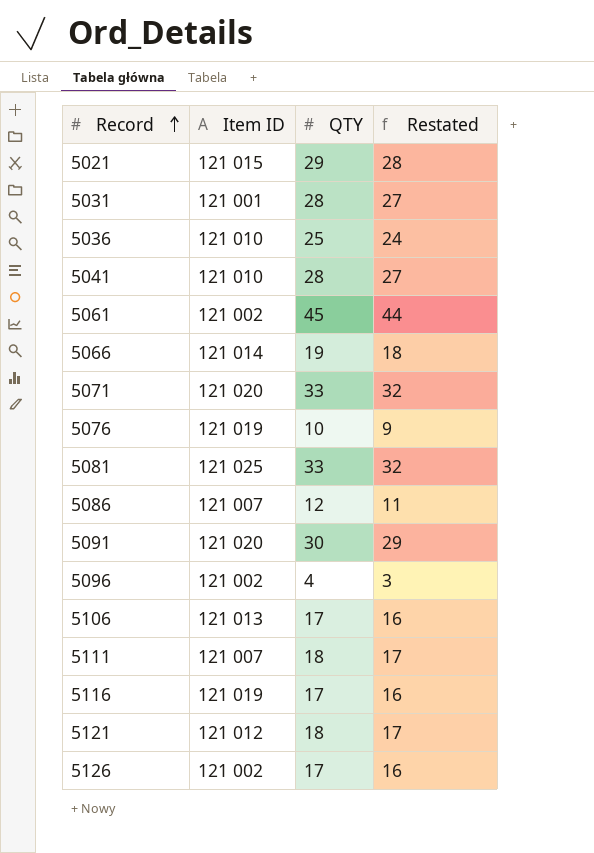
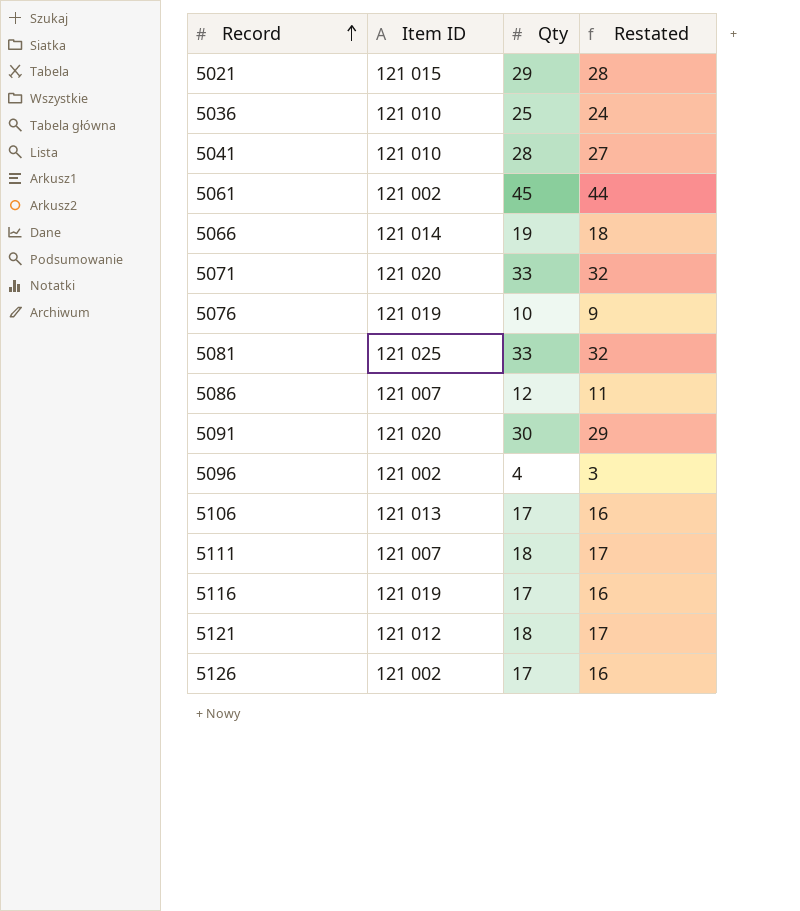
column name: QTY -> Qty
row 5031: 121 001 | 28 | 27 -> none

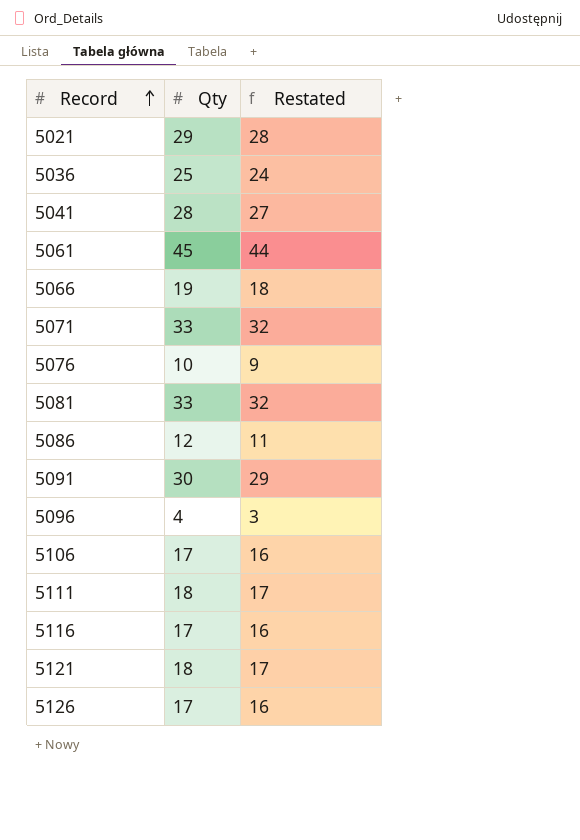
column Item ID | position: 2 -> none

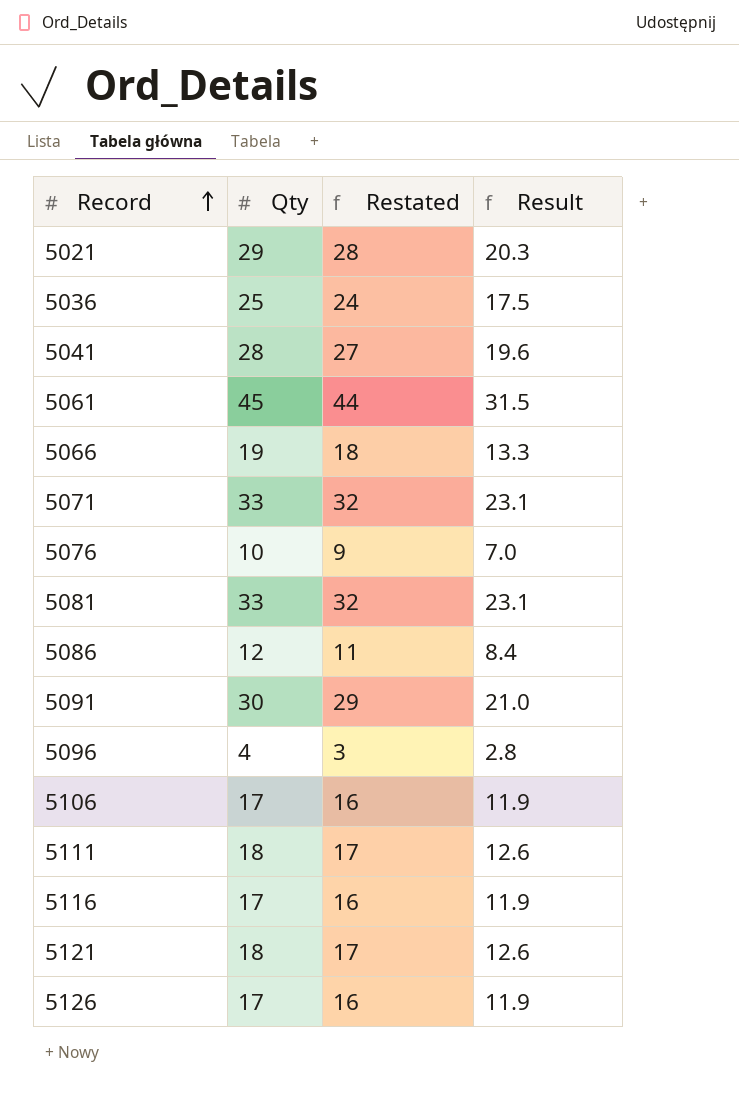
column Result | formula: none -> [Qty] * 0.7

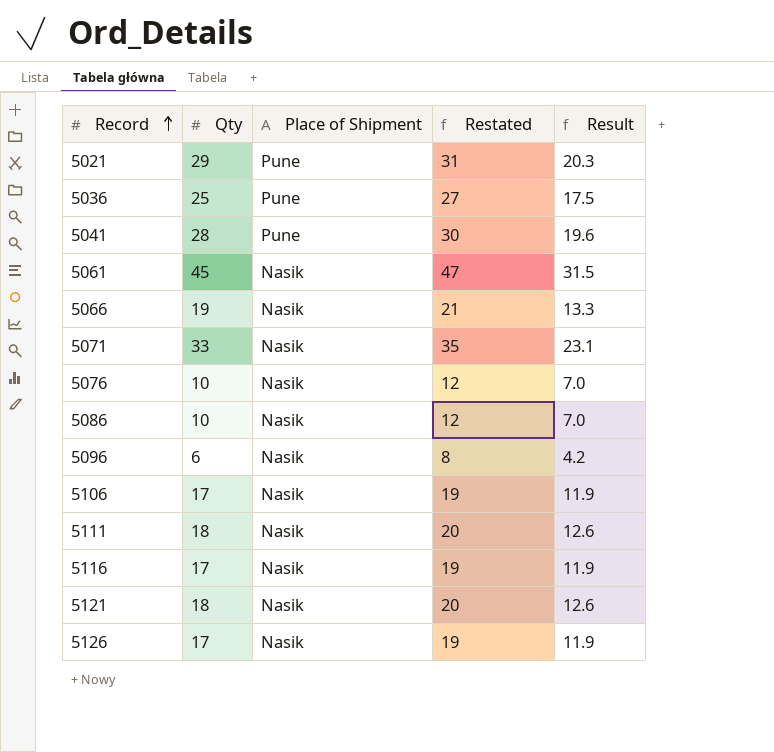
column Place of Shipment | position: none -> 3
column Restated | formula: [Qty] - 1 -> [Qty] + 2
row 5081: 33 | 32 | 23.1 -> none
row 5091: 30 | 29 | 21.0 -> none
5086 | Qty: 12 -> 10
5086 | Result: 8.4 -> 7.0
5096 | Qty: 4 -> 6
5096 | Result: 2.8 -> 4.2

